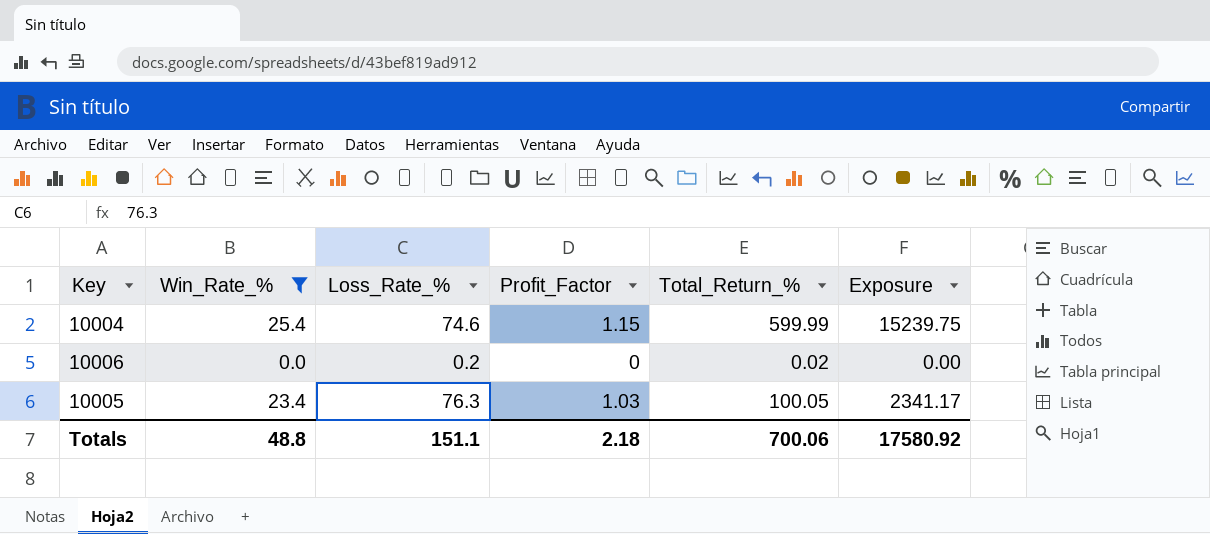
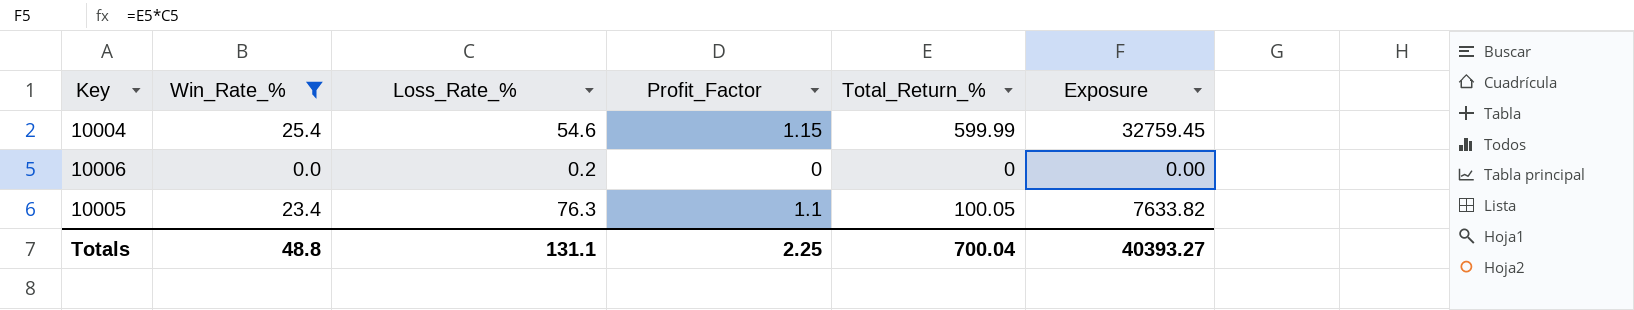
column Exposure | formula: [Win_Rate_%] * [Total_Return_%] -> [Loss_Rate_%] * [Total_Return_%]
10004 | Loss_Rate_%: 74.6 -> 54.6
10006 | Total_Return_%: 0.02 -> 0
10005 | Profit_Factor: 1.03 -> 1.1
Totals | Loss_Rate_%: 151.1 -> 131.1
Totals | Profit_Factor: 2.18 -> 2.25
Totals | Total_Return_%: 700.06 -> 700.04
Totals | Exposure: 17580.92 -> 40393.27

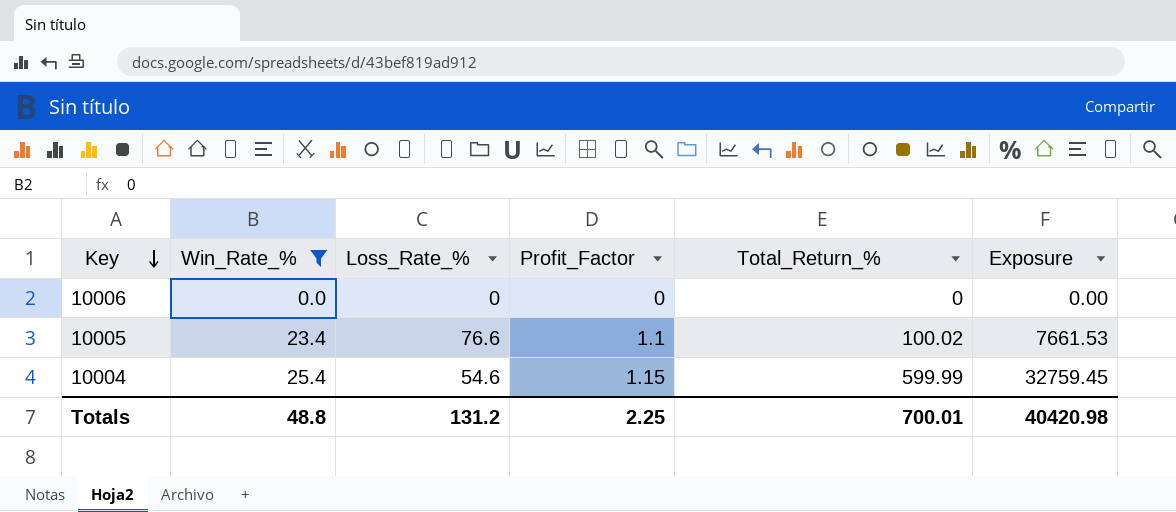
row order: none -> Key descending
10006 | Loss_Rate_%: 0.2 -> 0
10005 | Loss_Rate_%: 76.3 -> 76.6
10005 | Total_Return_%: 100.05 -> 100.02
10005 | Exposure: 7633.82 -> 7661.53
Totals | Loss_Rate_%: 131.1 -> 131.2
Totals | Total_Return_%: 700.04 -> 700.01
Totals | Exposure: 40393.27 -> 40420.98

